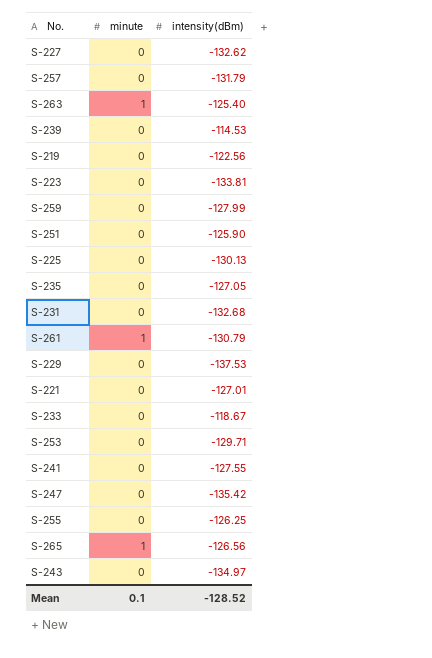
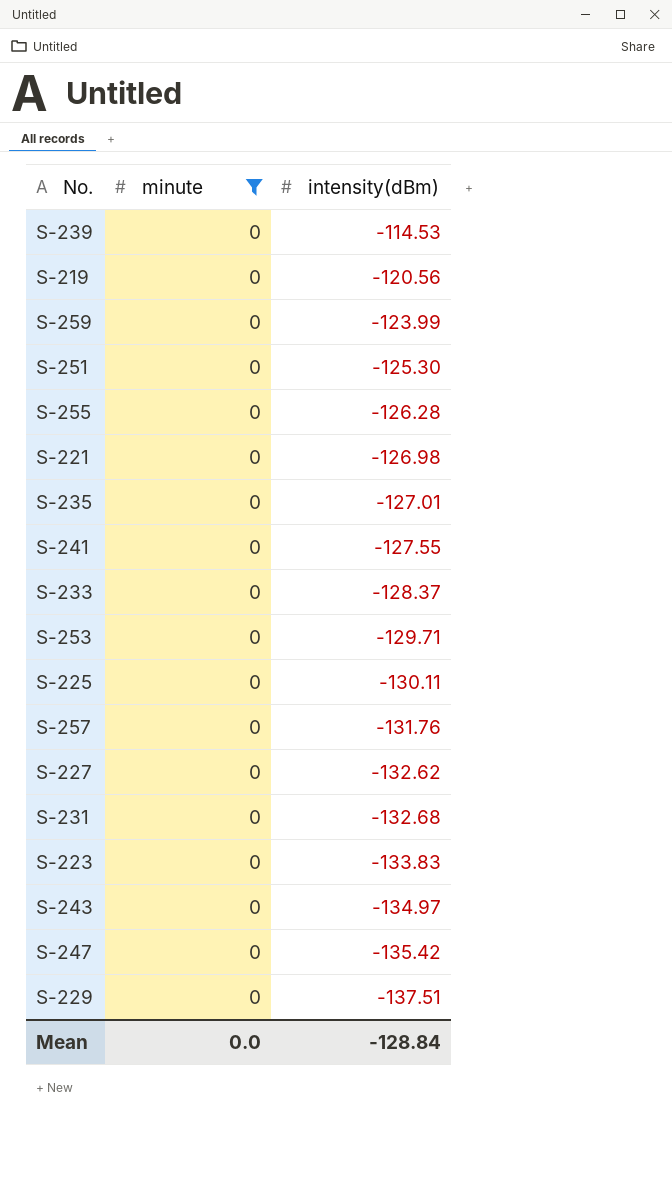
filter: none -> minute = 0
row order: none -> intensity(dBm) descending
S-219 | intensity(dBm): -122.56 -> -120.56
S-259 | intensity(dBm): -127.99 -> -123.99
S-251 | intensity(dBm): -125.90 -> -125.30
S-255 | intensity(dBm): -126.25 -> -126.28
S-221 | intensity(dBm): -127.01 -> -126.98
S-235 | intensity(dBm): -127.05 -> -127.01
S-233 | intensity(dBm): -118.67 -> -128.37
S-225 | intensity(dBm): -130.13 -> -130.11
S-257 | intensity(dBm): -131.79 -> -131.76
S-223 | intensity(dBm): -133.81 -> -133.83
S-229 | intensity(dBm): -137.53 -> -137.51
Mean | minute: 0.1 -> 0.0
Mean | intensity(dBm): -128.52 -> -128.84

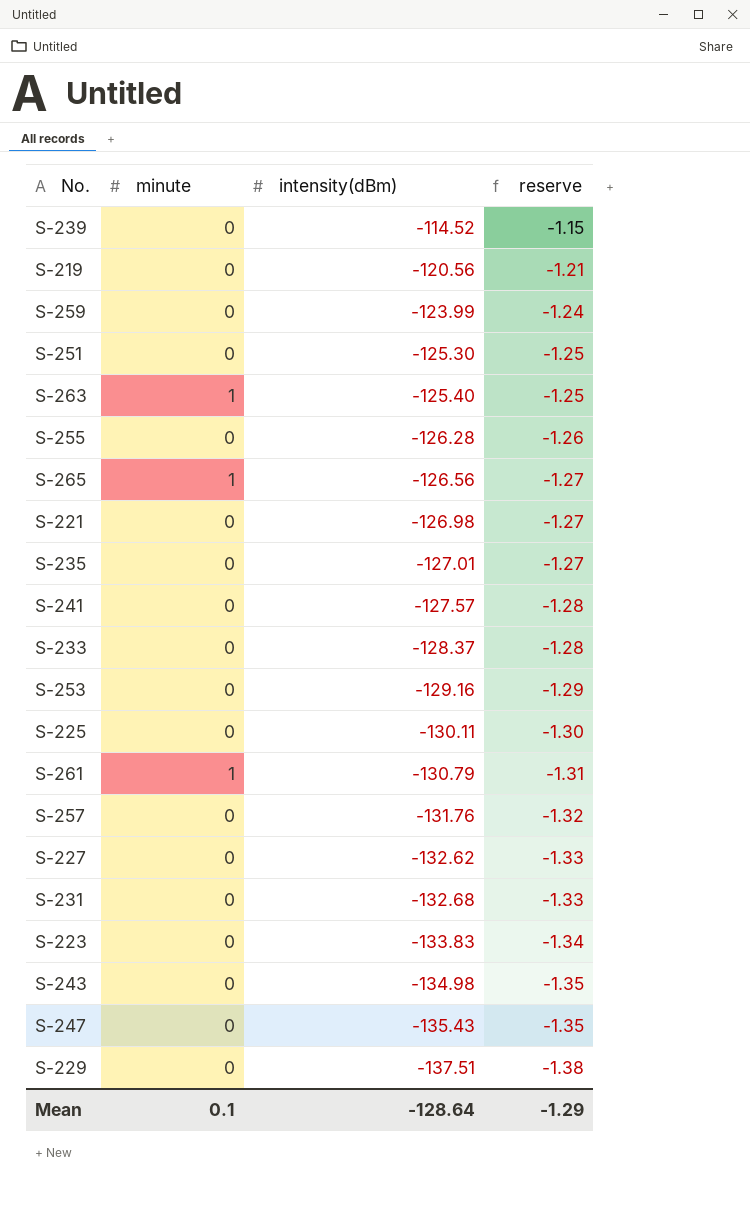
filter: minute = 0 -> none
column reserve | formula: none -> [intensity(dBm)] * 0.01
S-239 | intensity(dBm): -114.53 -> -114.52
S-241 | intensity(dBm): -127.55 -> -127.57
S-253 | intensity(dBm): -129.71 -> -129.16
S-243 | intensity(dBm): -134.97 -> -134.98
S-247 | intensity(dBm): -135.42 -> -135.43
Mean | minute: 0.0 -> 0.1
Mean | intensity(dBm): -128.84 -> -128.64

